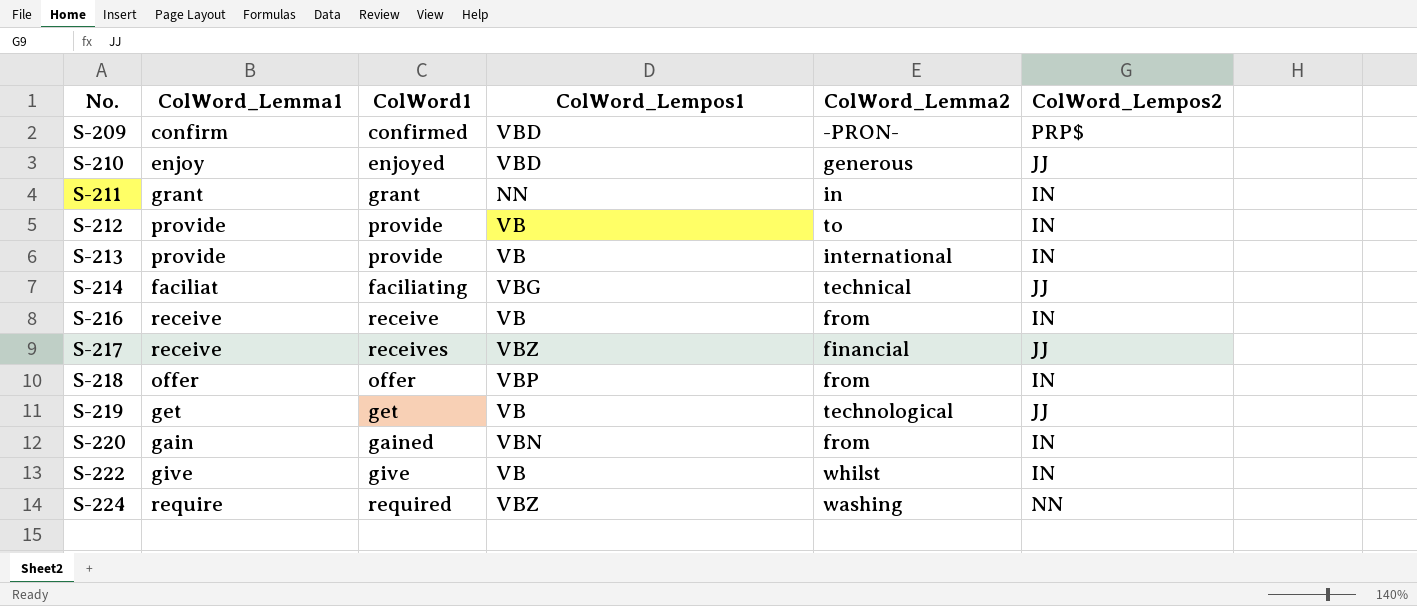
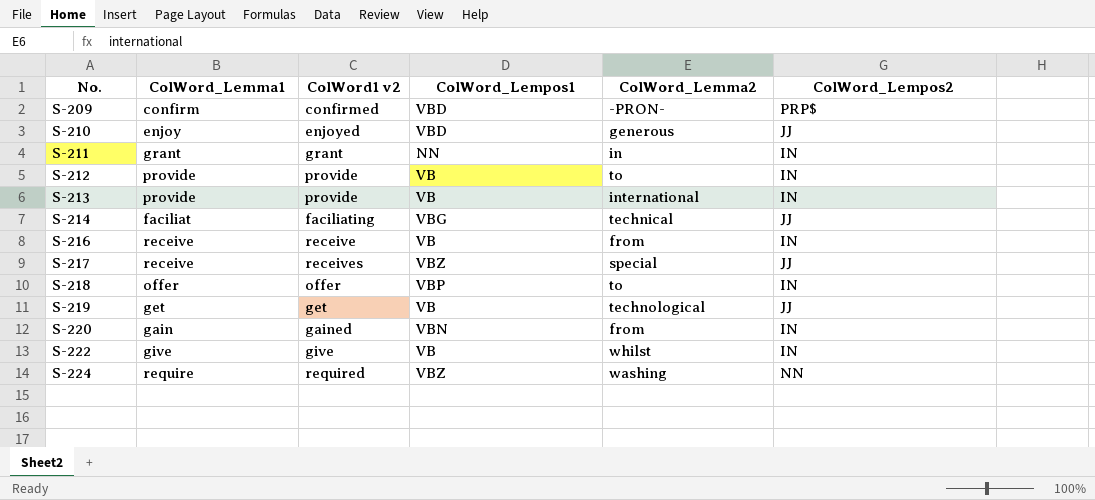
column name: ColWord1 -> ColWord1 v2
S-217 | ColWord_Lemma2: financial -> special
S-218 | ColWord_Lemma2: from -> to

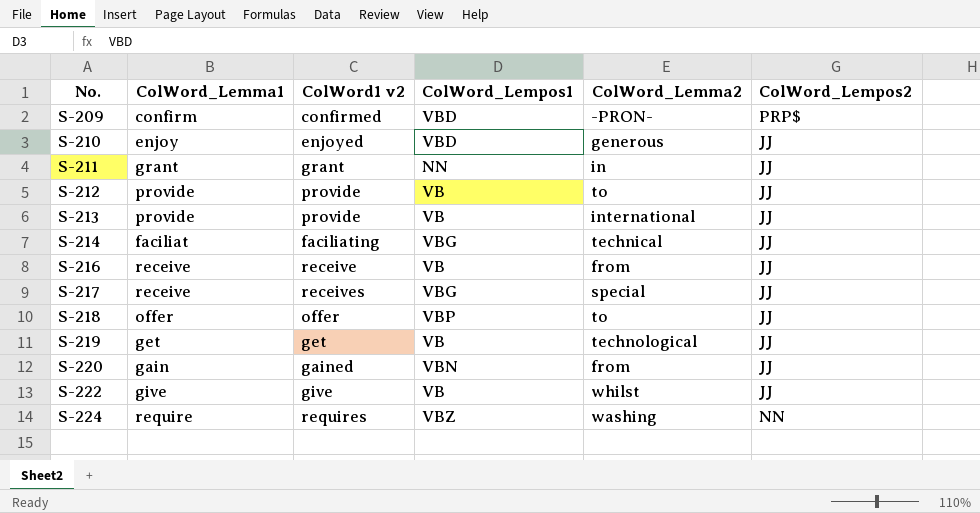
S-211 | ColWord_Lempos2: IN -> JJ
S-212 | ColWord_Lempos2: IN -> JJ
S-213 | ColWord_Lempos2: IN -> JJ
S-216 | ColWord_Lempos2: IN -> JJ
S-217 | ColWord_Lempos1: VBZ -> VBG
S-218 | ColWord_Lempos2: IN -> JJ
S-220 | ColWord_Lempos2: IN -> JJ
S-222 | ColWord_Lempos2: IN -> JJ
S-224 | ColWord1 v2: required -> requires

